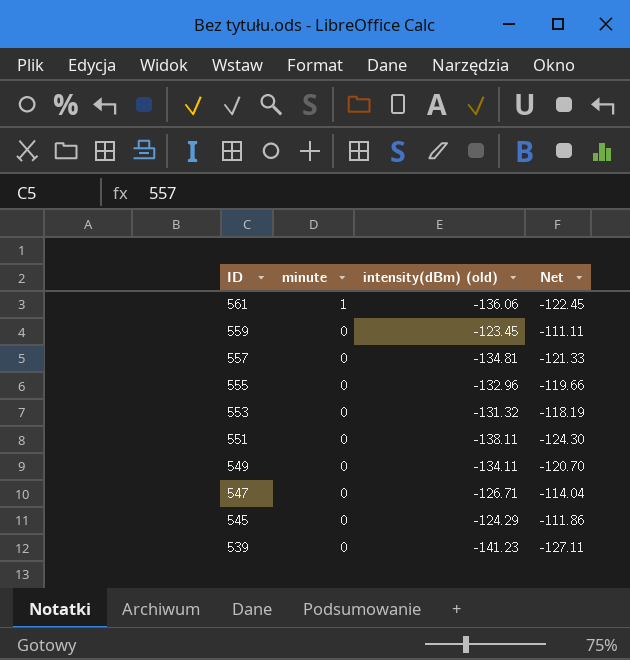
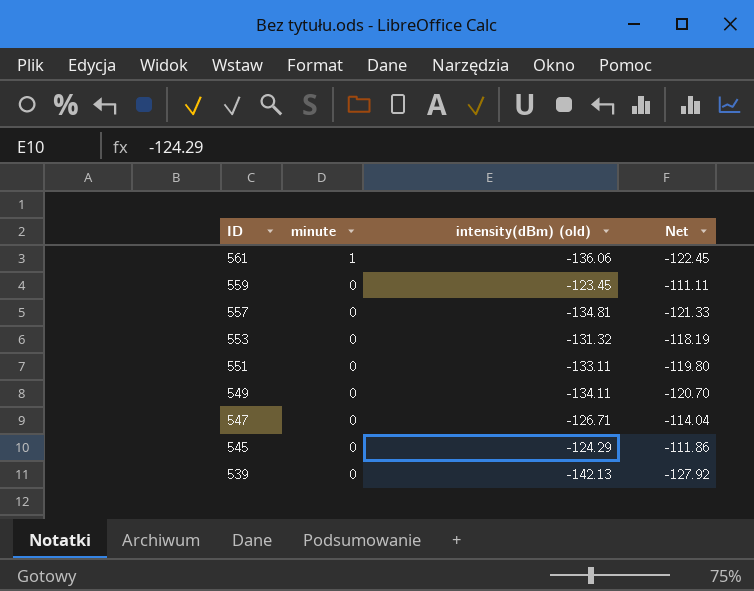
row 555: 0 | -132.96 | -119.66 -> none
551 | intensity(dBm) (old): -138.11 -> -133.11
551 | Net: -124.30 -> -119.80
539 | intensity(dBm) (old): -141.23 -> -142.13
539 | Net: -127.11 -> -127.92

